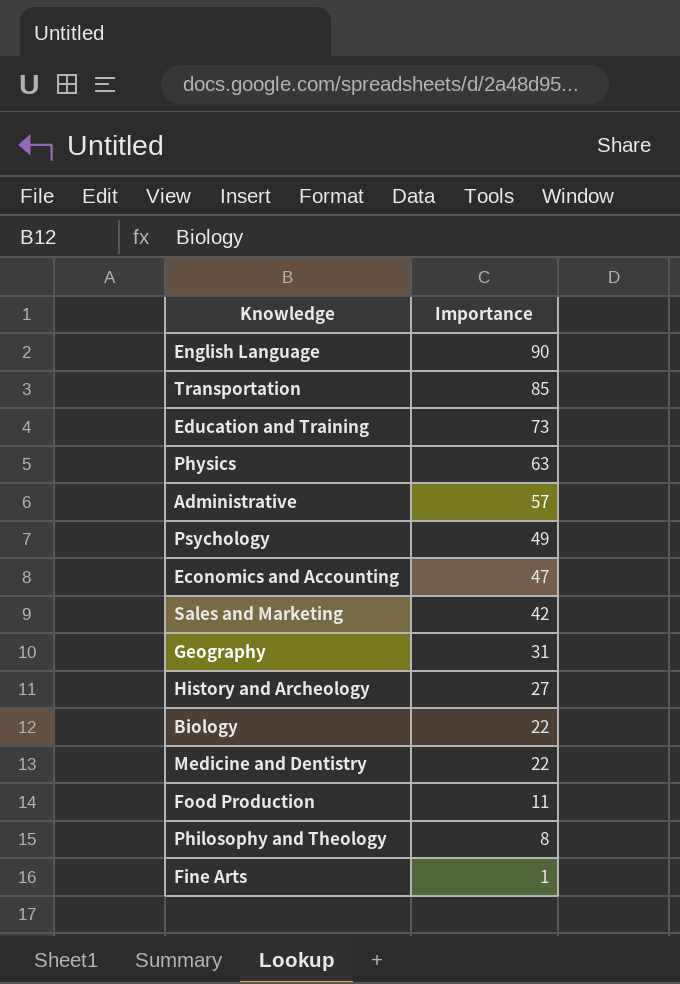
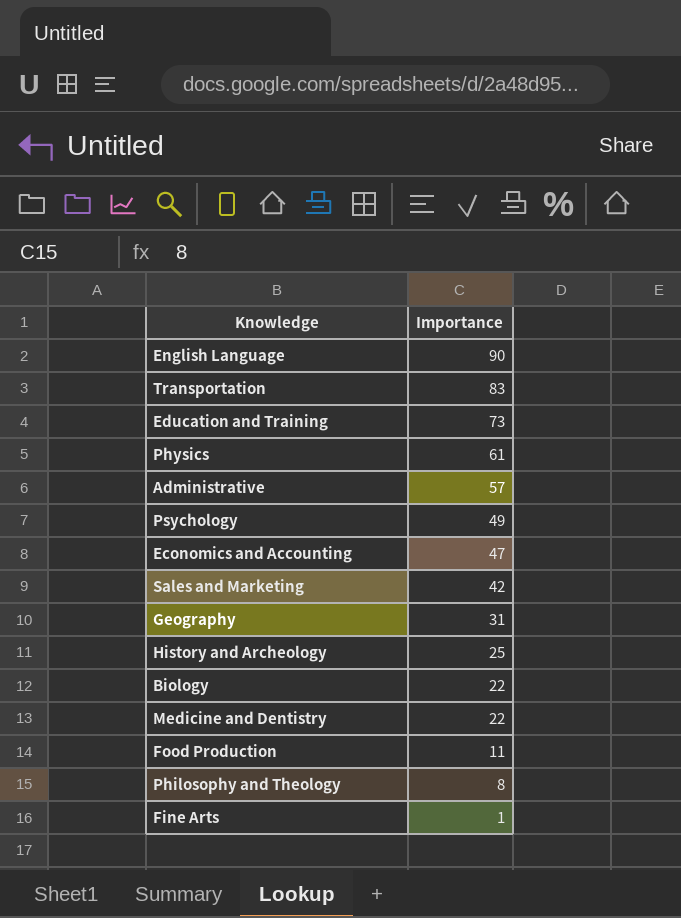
Transportation | Importance: 85 -> 83
Physics | Importance: 63 -> 61
History and Archeology | Importance: 27 -> 25

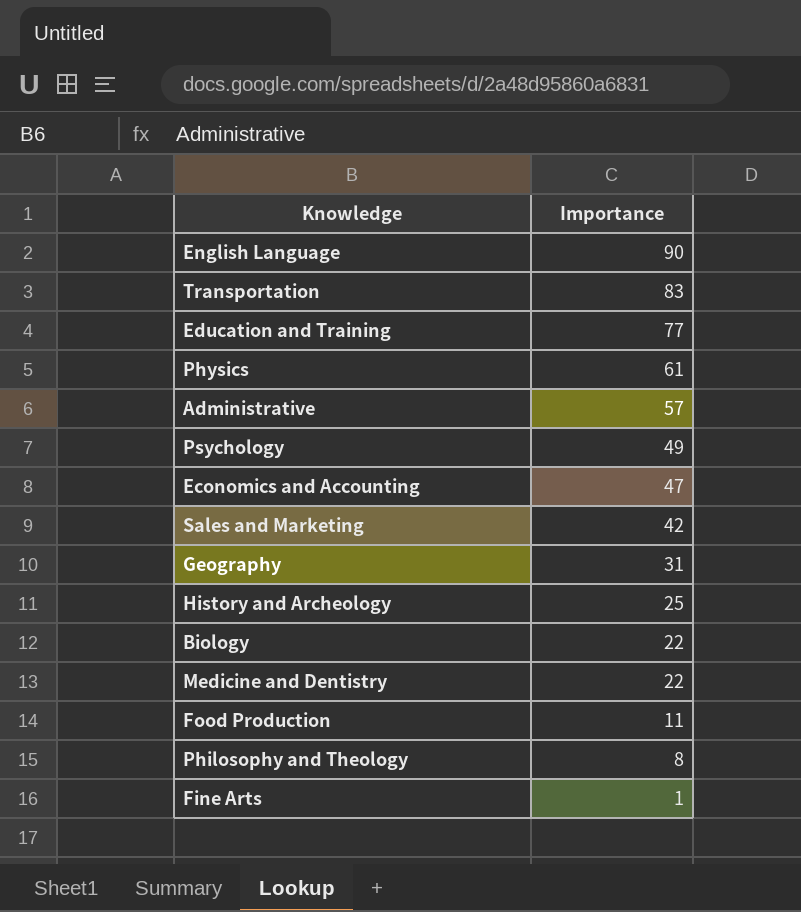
Education and Training | Importance: 73 -> 77

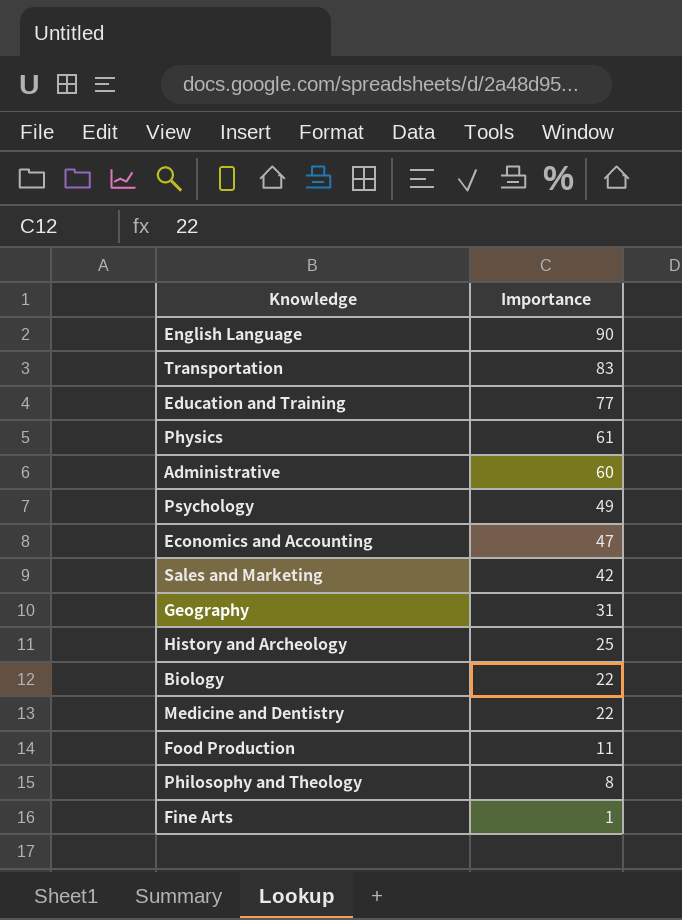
Administrative | Importance: 57 -> 60

